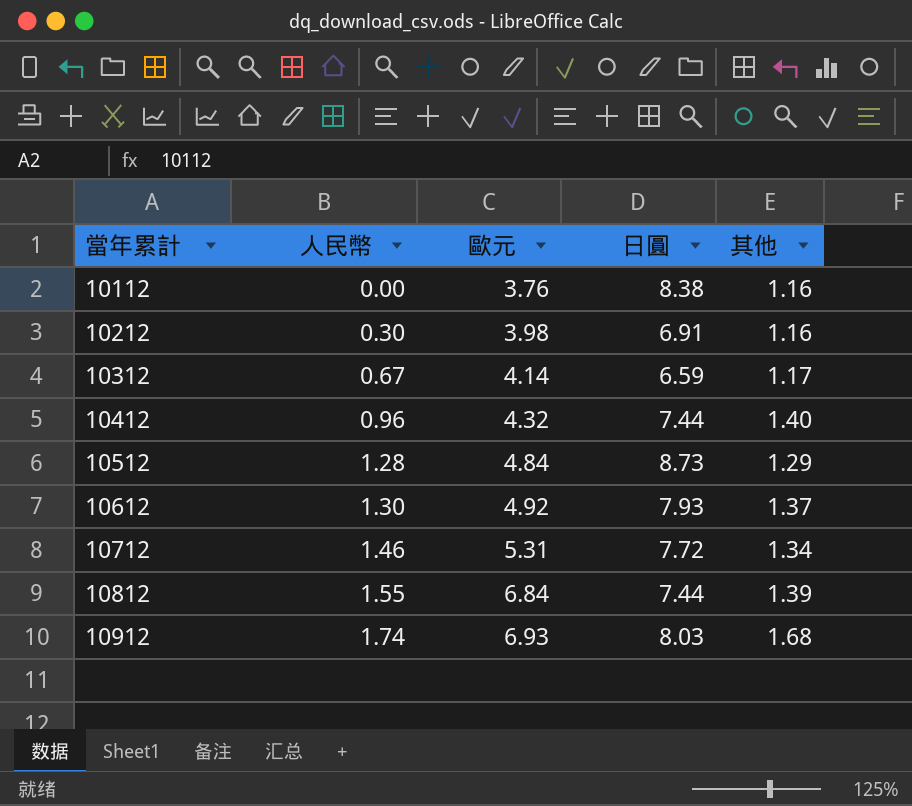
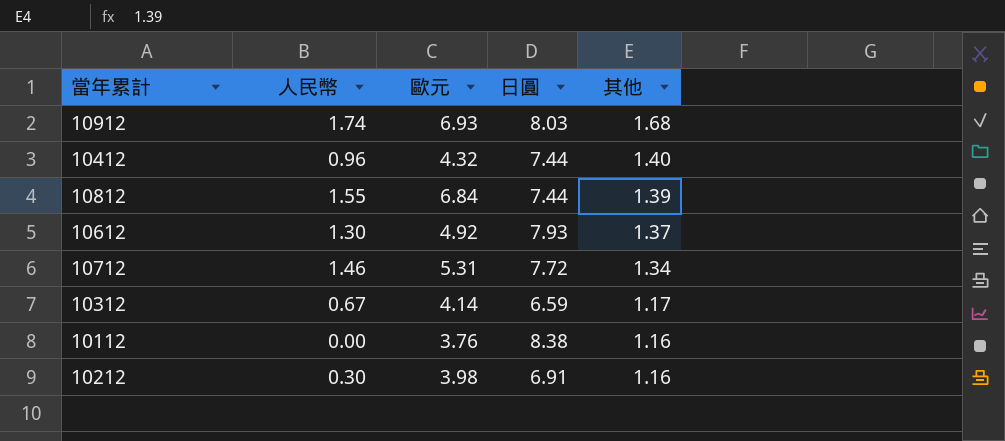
row order: 當年累計 ascending -> 其他 descending
row 10512: 1.28 | 4.84 | 8.73 | 1.29 -> none

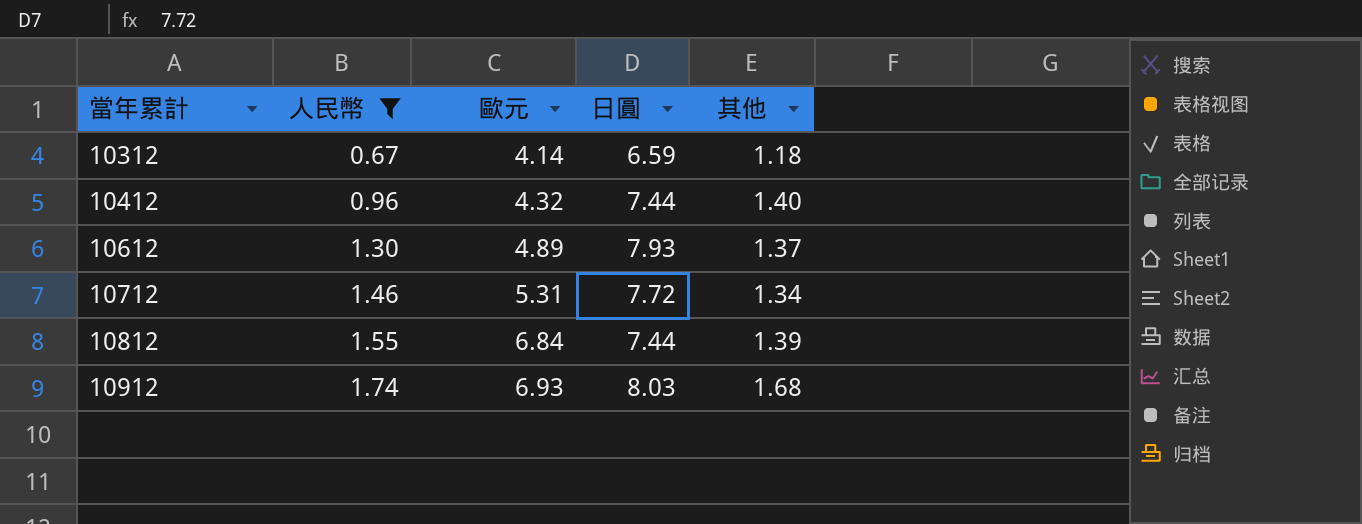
filter: none -> 人民幣 >= 0.67
row order: 其他 descending -> 當年累計 ascending
10312 | 其他: 1.17 -> 1.18
10612 | 歐元: 4.92 -> 4.89

